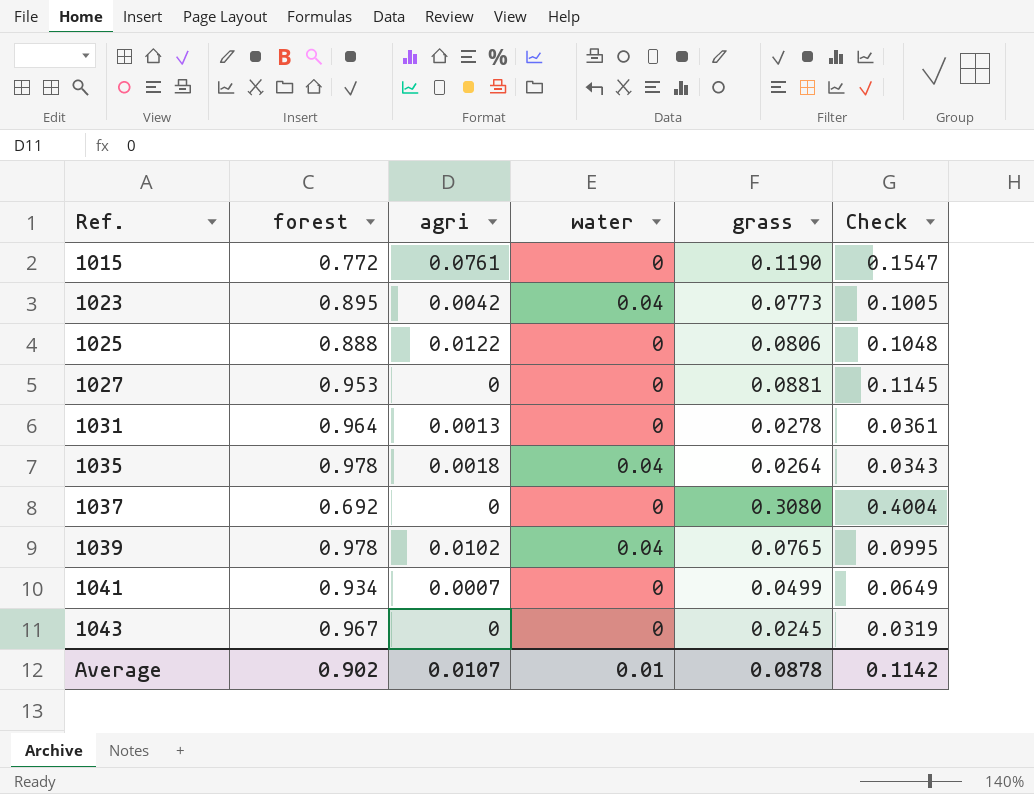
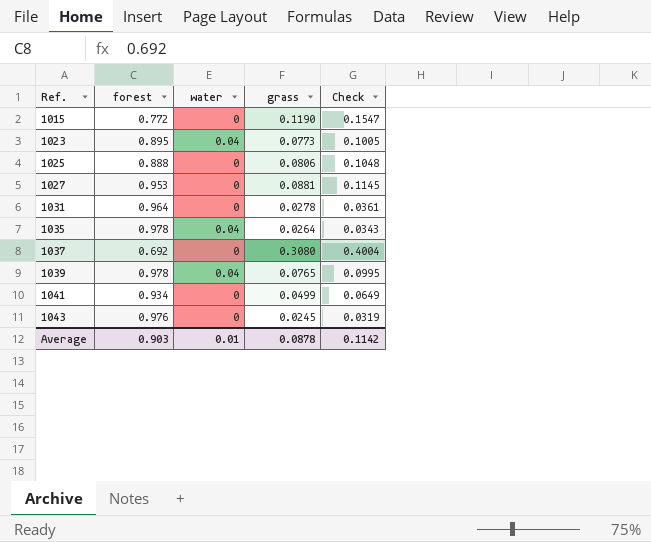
column agri | position: 3 -> none
1043 | forest: 0.967 -> 0.976
Average | forest: 0.902 -> 0.903

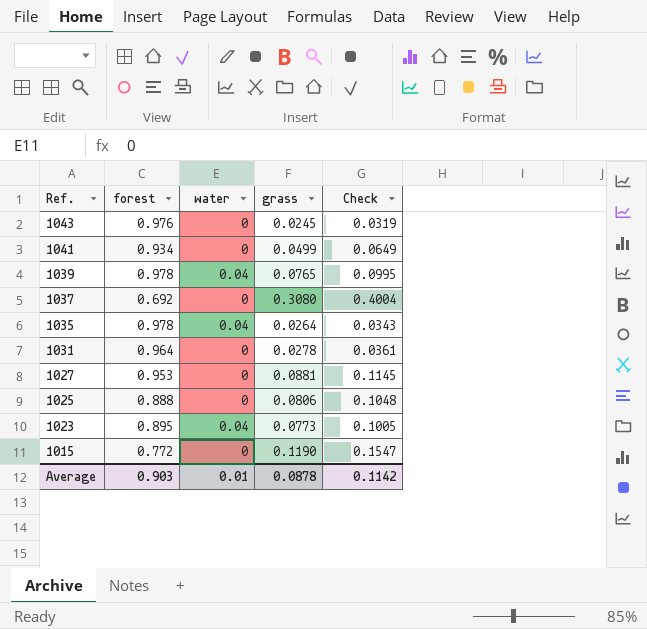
row order: Ref. ascending -> Ref. descending

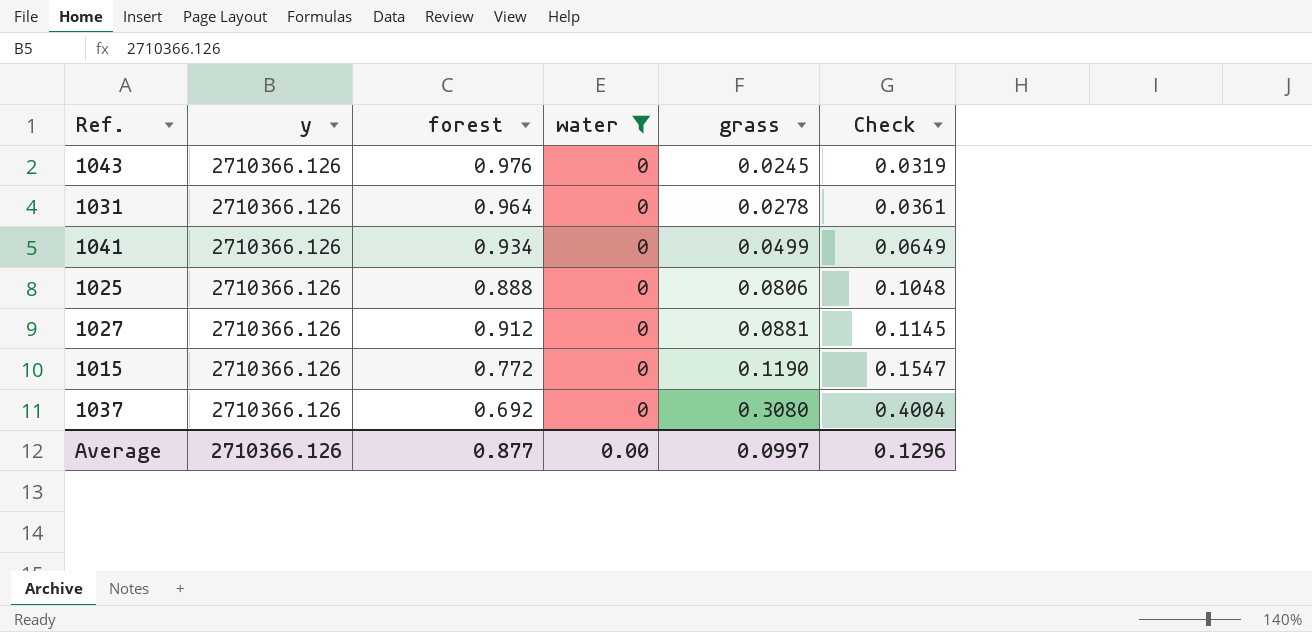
filter: none -> water = 0
row order: Ref. descending -> grass ascending
column y | position: none -> 2
1027 | forest: 0.953 -> 0.912
Average | forest: 0.903 -> 0.877
Average | water: 0.01 -> 0.00
Average | grass: 0.0878 -> 0.0997
Average | Check: 0.1142 -> 0.1296

